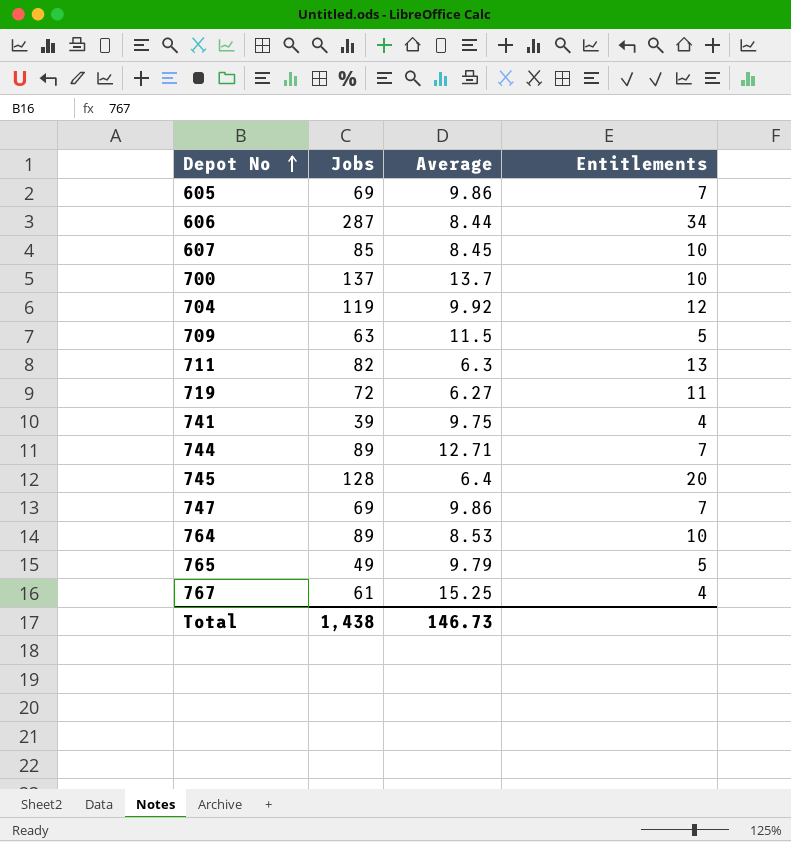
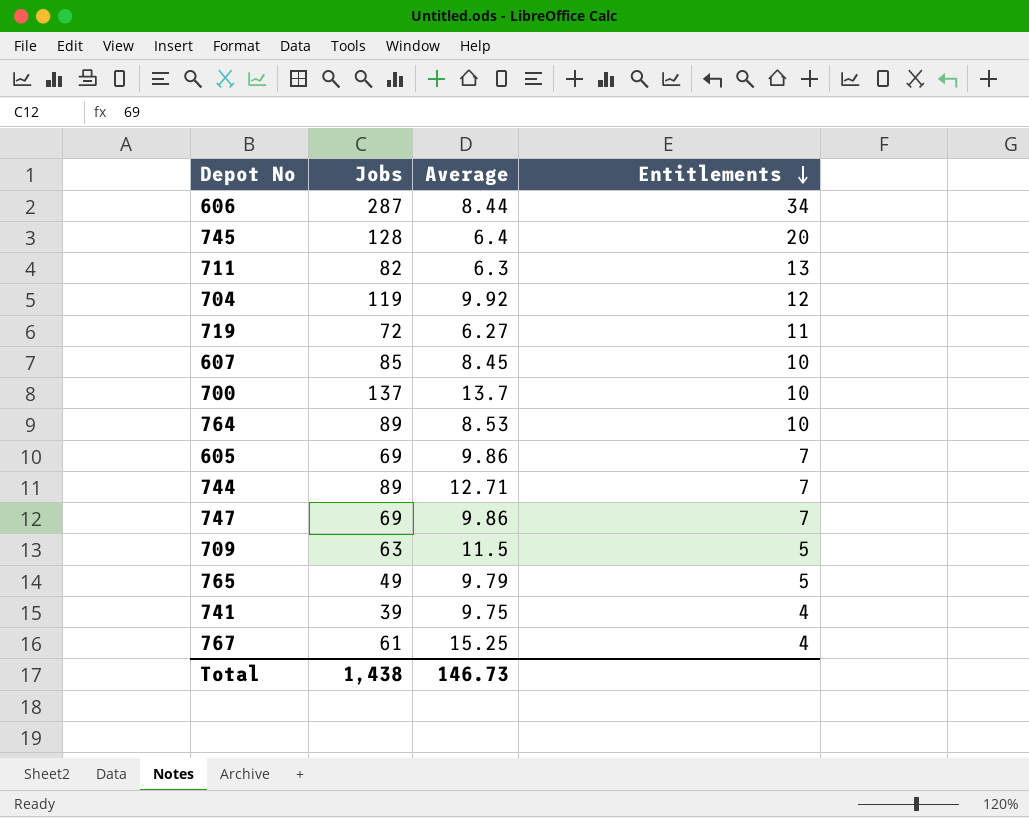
row order: Depot No ascending -> Entitlements descending

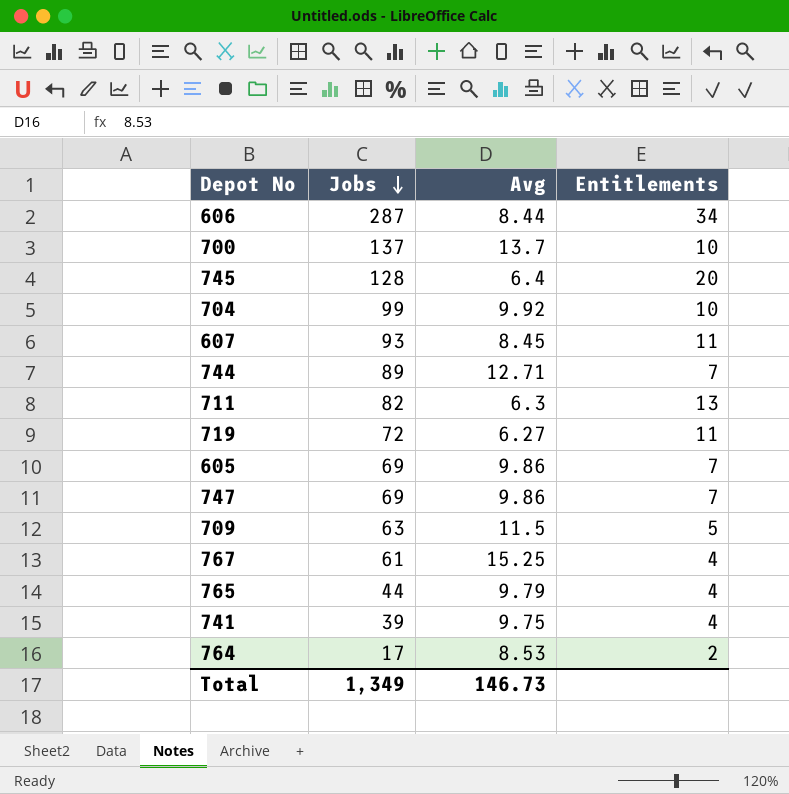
row order: Entitlements descending -> Jobs descending
column name: Average -> Avg
704 | Jobs: 119 -> 99
704 | Entitlements: 12 -> 10
607 | Jobs: 85 -> 93
607 | Entitlements: 10 -> 11
765 | Jobs: 49 -> 44
765 | Entitlements: 5 -> 4
764 | Jobs: 89 -> 17
764 | Entitlements: 10 -> 2
Total | Jobs: 1,438 -> 1,349

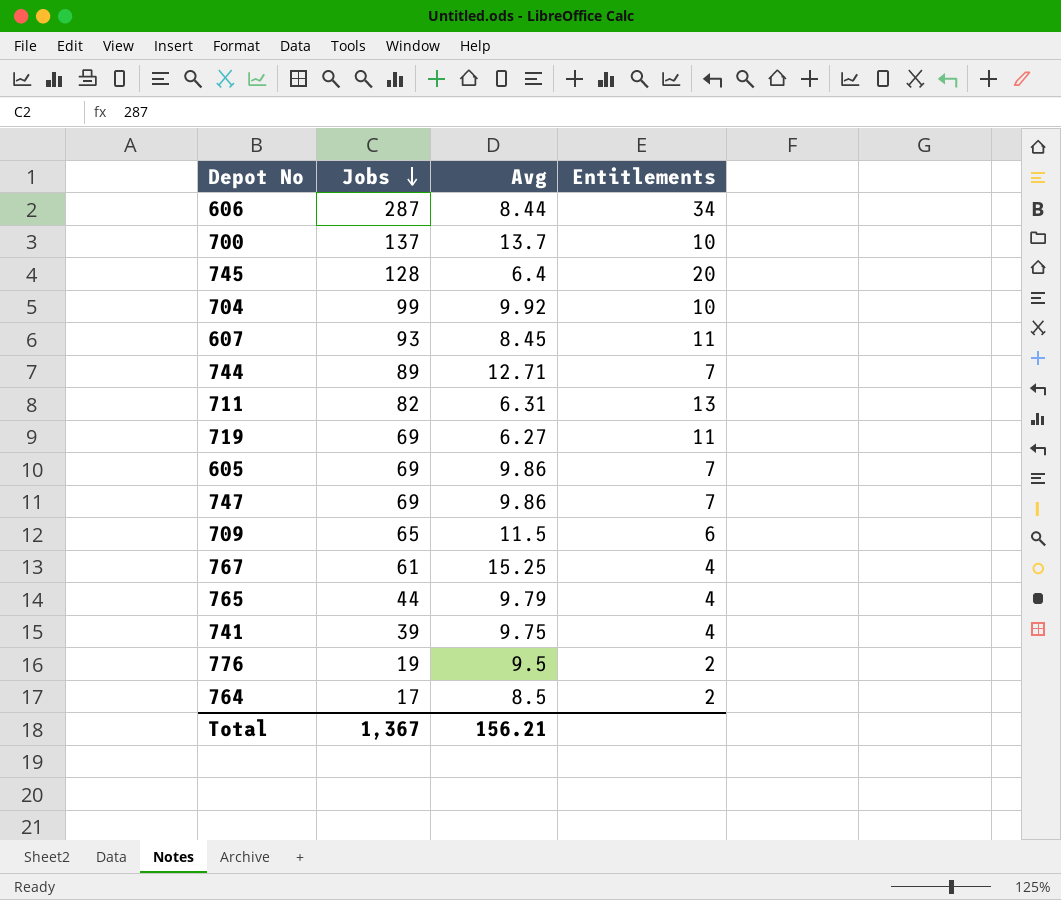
711 | Avg: 6.3 -> 6.31
719 | Jobs: 72 -> 69
709 | Jobs: 63 -> 65
709 | Entitlements: 5 -> 6
row 776: none -> 19 | 9.5 | 2
764 | Avg: 8.53 -> 8.5
Total | Jobs: 1,349 -> 1,367
Total | Avg: 146.73 -> 156.21

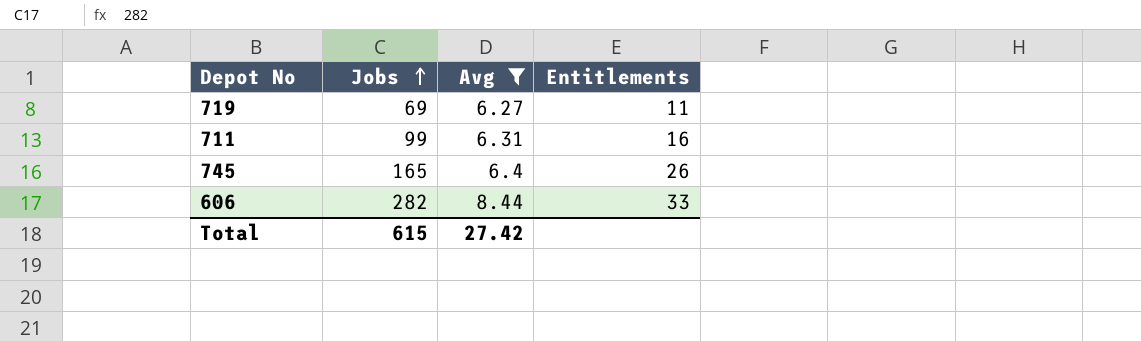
filter: none -> Avg <= 8.44
row order: Jobs descending -> Jobs ascending
711 | Jobs: 82 -> 99
711 | Entitlements: 13 -> 16
745 | Jobs: 128 -> 165
745 | Entitlements: 20 -> 26
606 | Jobs: 287 -> 282
606 | Entitlements: 34 -> 33
Total | Jobs: 1,367 -> 615
Total | Avg: 156.21 -> 27.42

